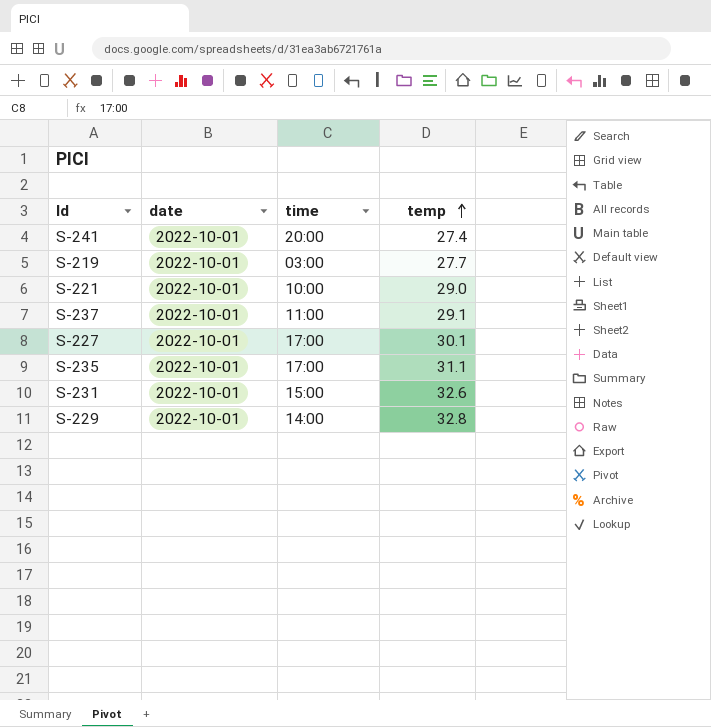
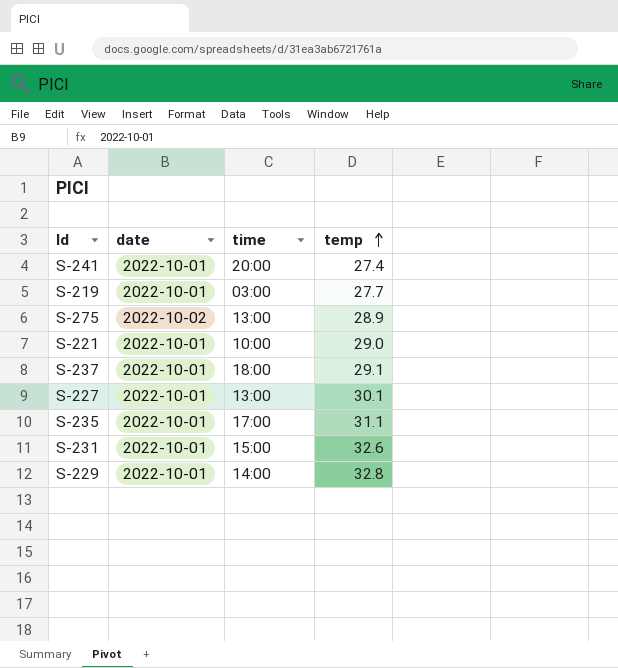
row S-275: none -> 2022-10-02 | 13:00 | 28.9
S-237 | time: 11:00 -> 18:00
S-227 | time: 17:00 -> 13:00

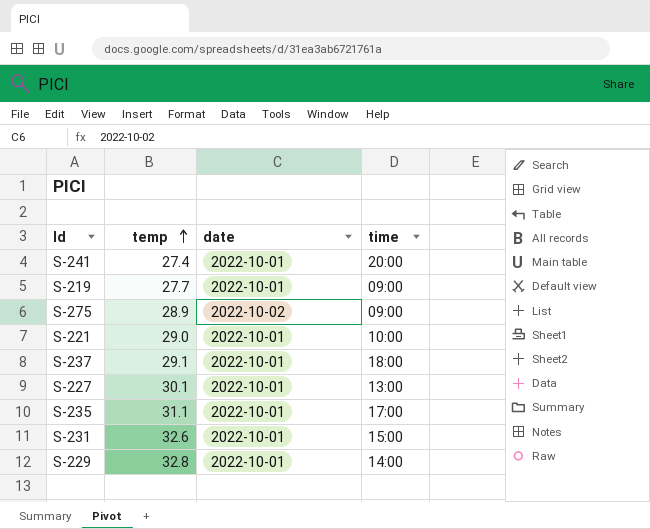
column temp | position: 4 -> 2
S-219 | time: 03:00 -> 09:00
S-275 | time: 13:00 -> 09:00

